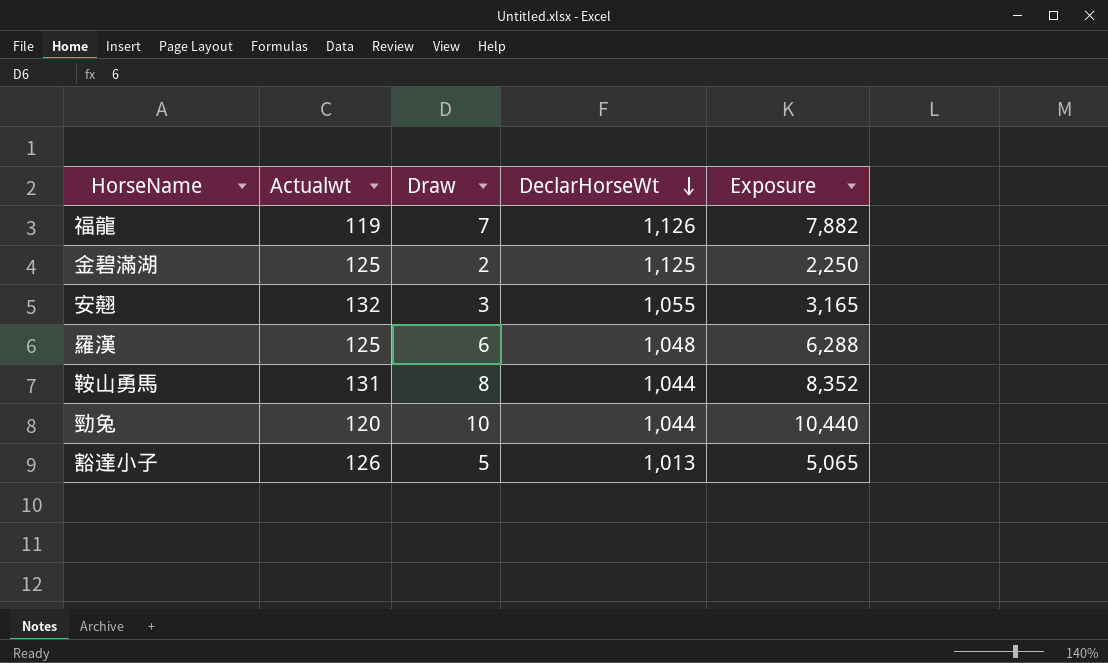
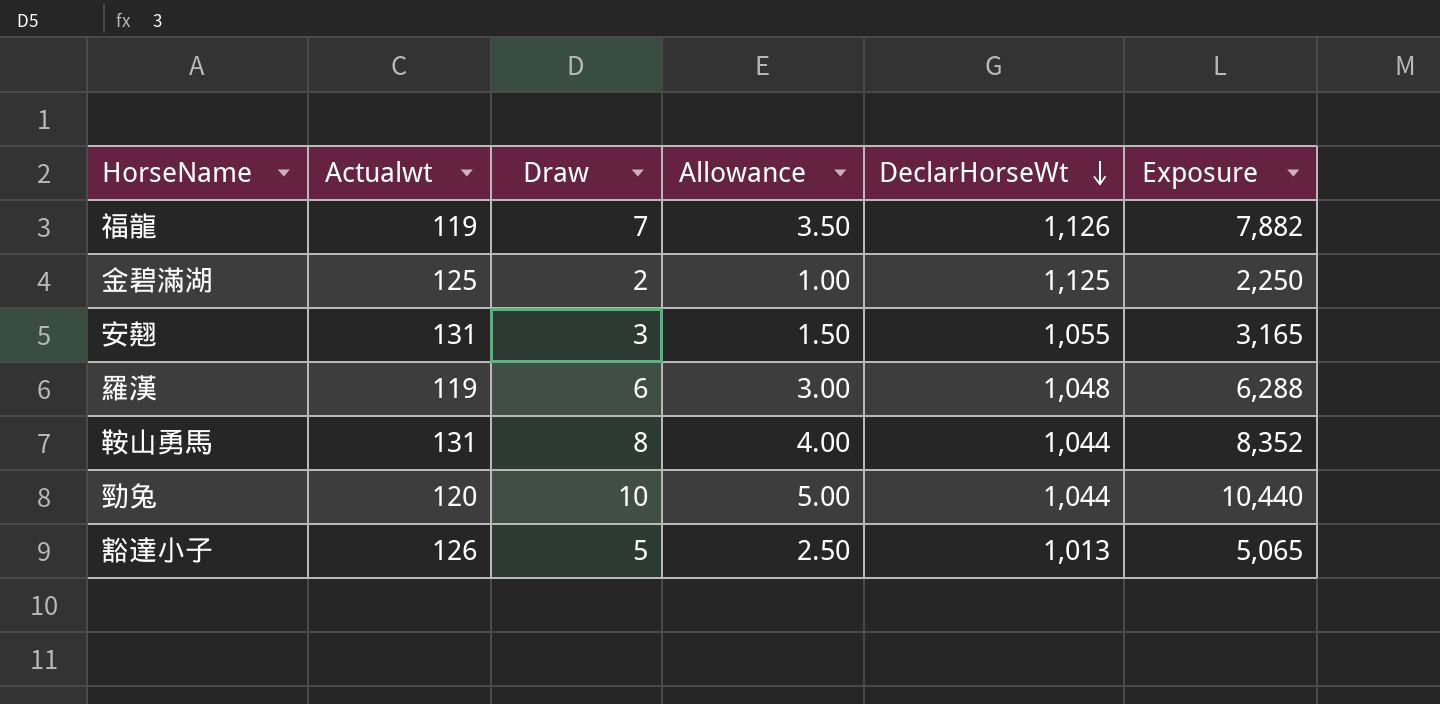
column Allowance | formula: none -> [Draw] * 0.5
安翹 | Actualwt: 132 -> 131
羅漢 | Actualwt: 125 -> 119

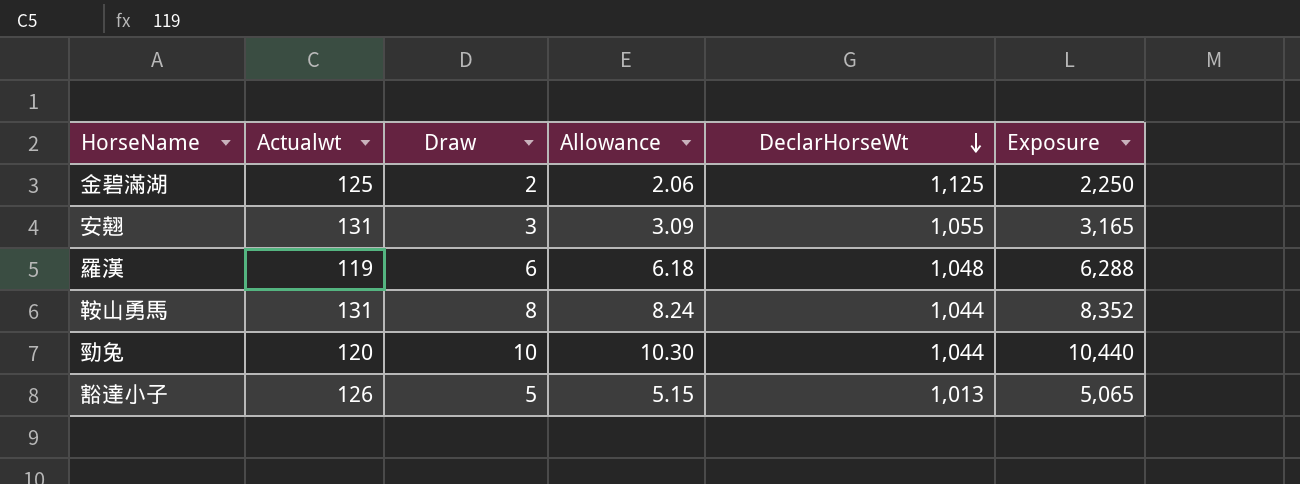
column Allowance | formula: [Draw] * 0.5 -> [Draw] * 1.03
row 福龍: 119 | 7 | 3.50 | 1,126 | 7,882 -> none

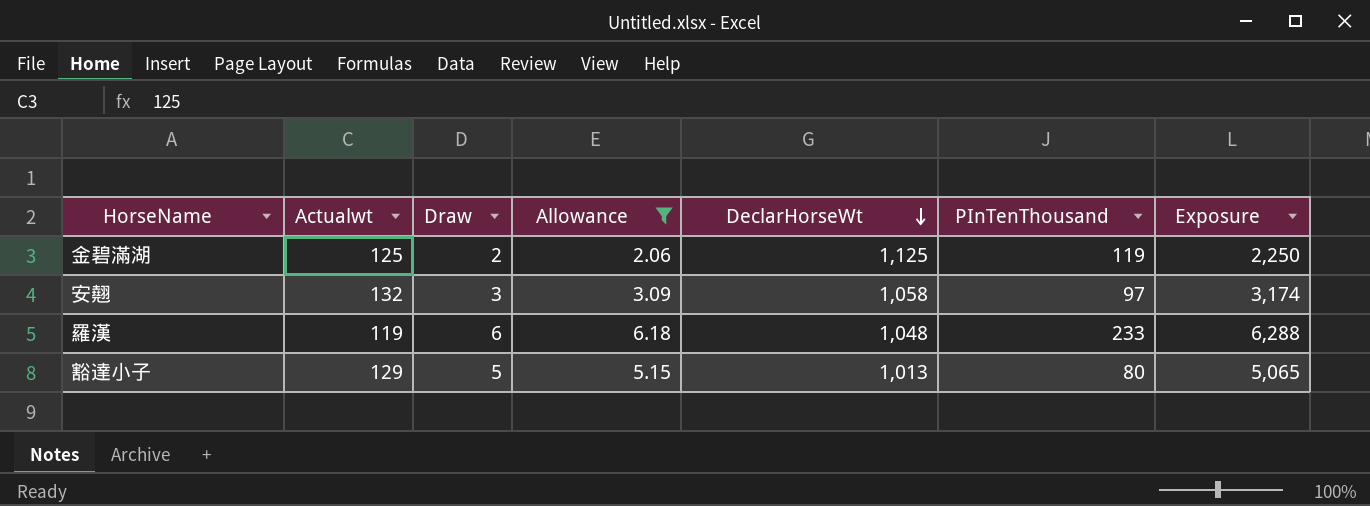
filter: none -> Allowance <= 6.18
column PInTenThousand | position: none -> 6
安翹 | Actualwt: 131 -> 132
安翹 | DeclarHorseWt: 1,055 -> 1,058
安翹 | Exposure: 3,165 -> 3,174
豁達小子 | Actualwt: 126 -> 129

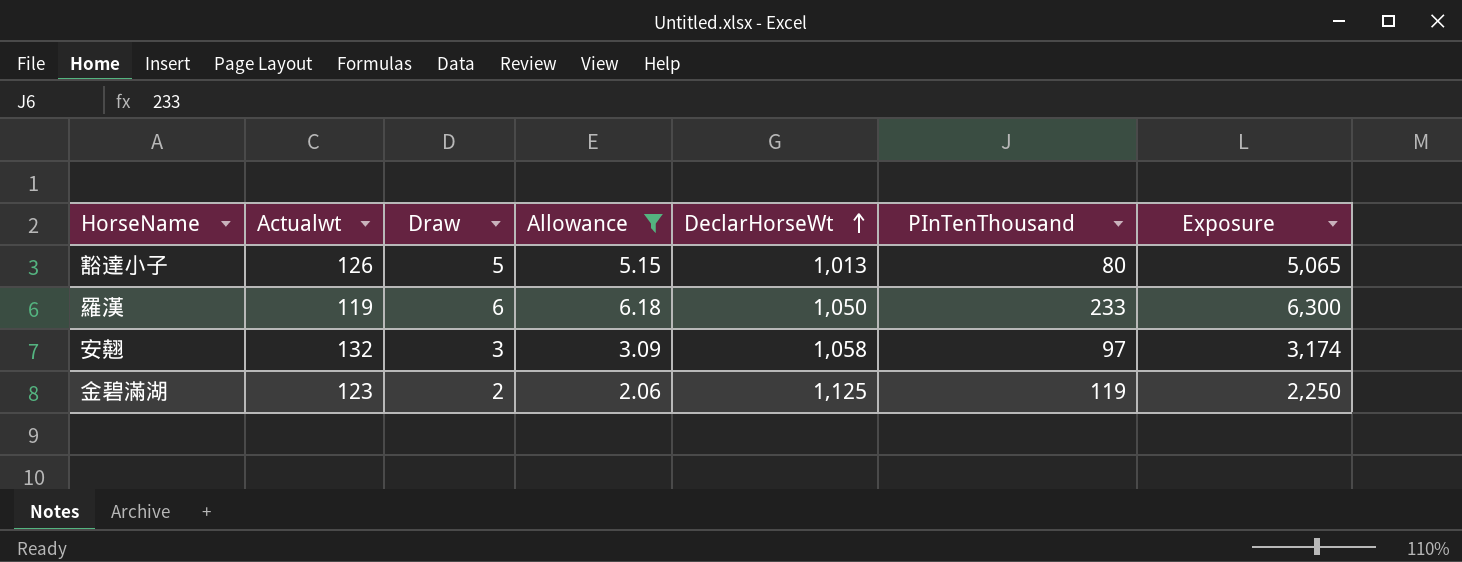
row order: DeclarHorseWt descending -> DeclarHorseWt ascending
豁達小子 | Actualwt: 129 -> 126
羅漢 | DeclarHorseWt: 1,048 -> 1,050
羅漢 | Exposure: 6,288 -> 6,300
金碧滿湖 | Actualwt: 125 -> 123

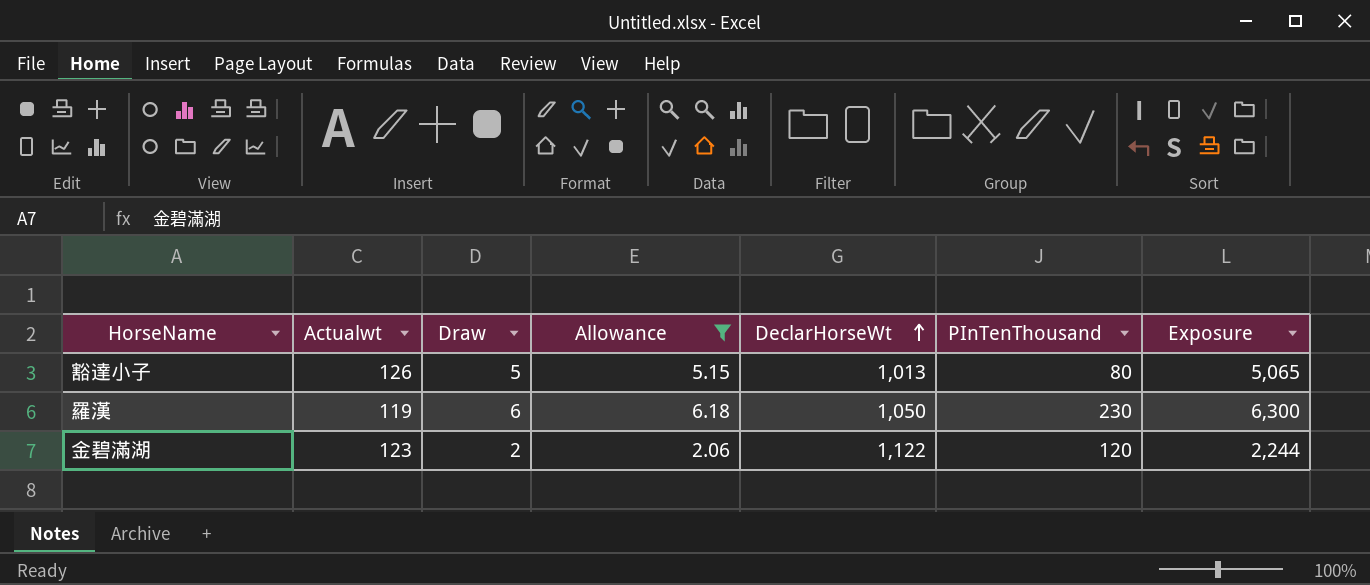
row 安翹: 132 | 3 | 3.09 | 1,058 | 97 | 3,174 -> none
羅漢 | PInTenThousand: 233 -> 230
金碧滿湖 | DeclarHorseWt: 1,125 -> 1,122
金碧滿湖 | PInTenThousand: 119 -> 120
金碧滿湖 | Exposure: 2,250 -> 2,244

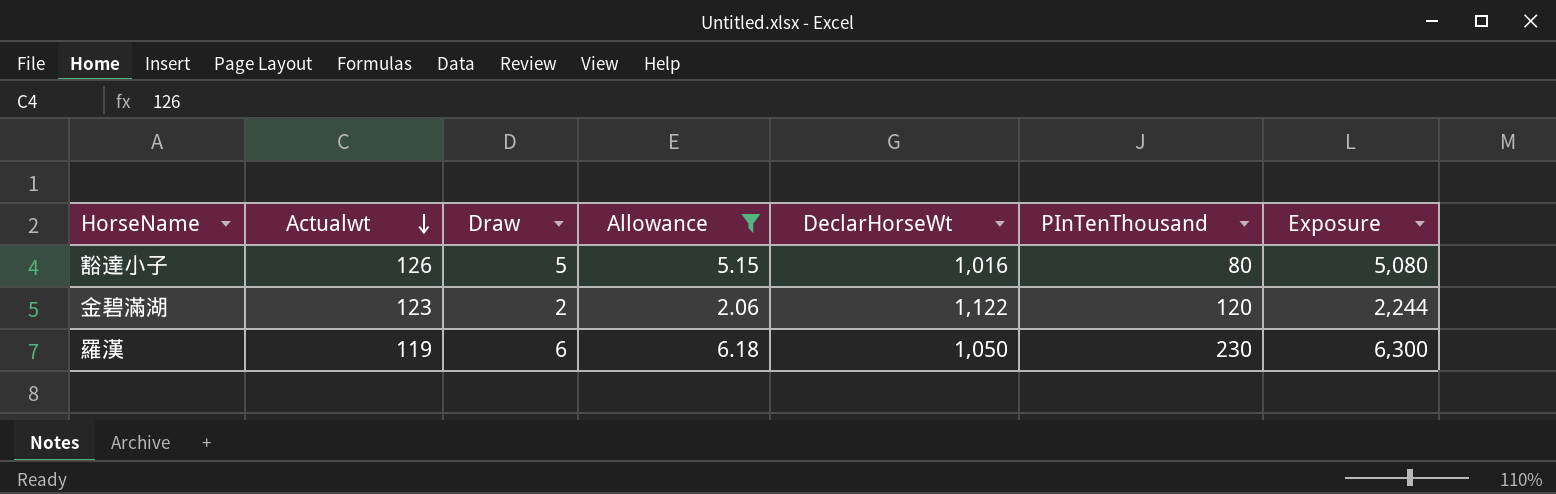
row order: DeclarHorseWt ascending -> Actualwt descending
豁達小子 | DeclarHorseWt: 1,013 -> 1,016
豁達小子 | Exposure: 5,065 -> 5,080

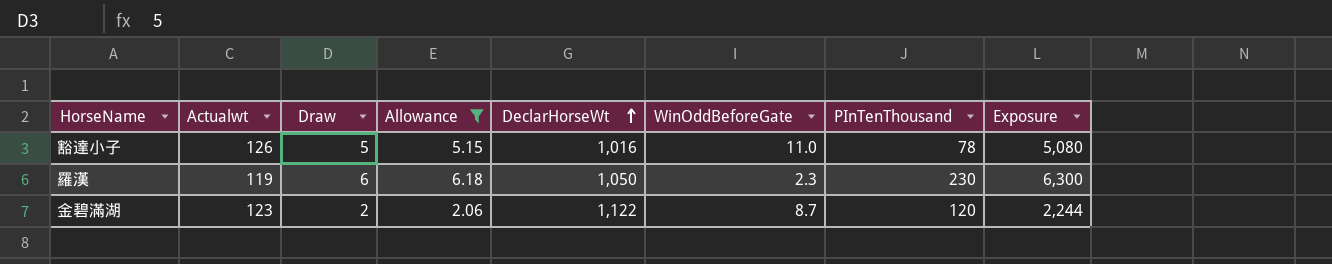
row order: Actualwt descending -> DeclarHorseWt ascending
column WinOddBeforeGate | position: none -> 6
豁達小子 | PInTenThousand: 80 -> 78

